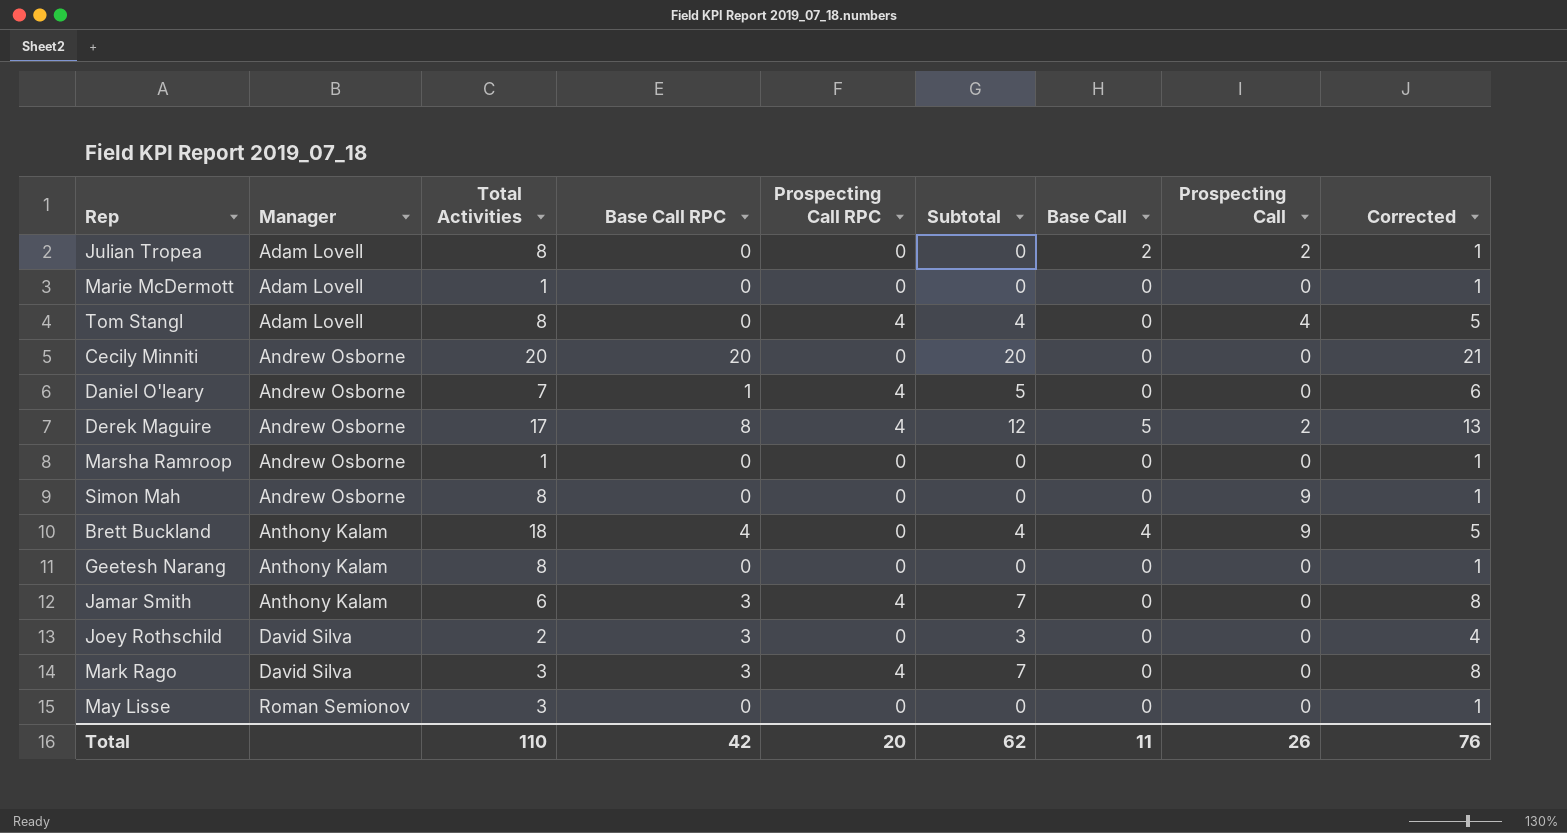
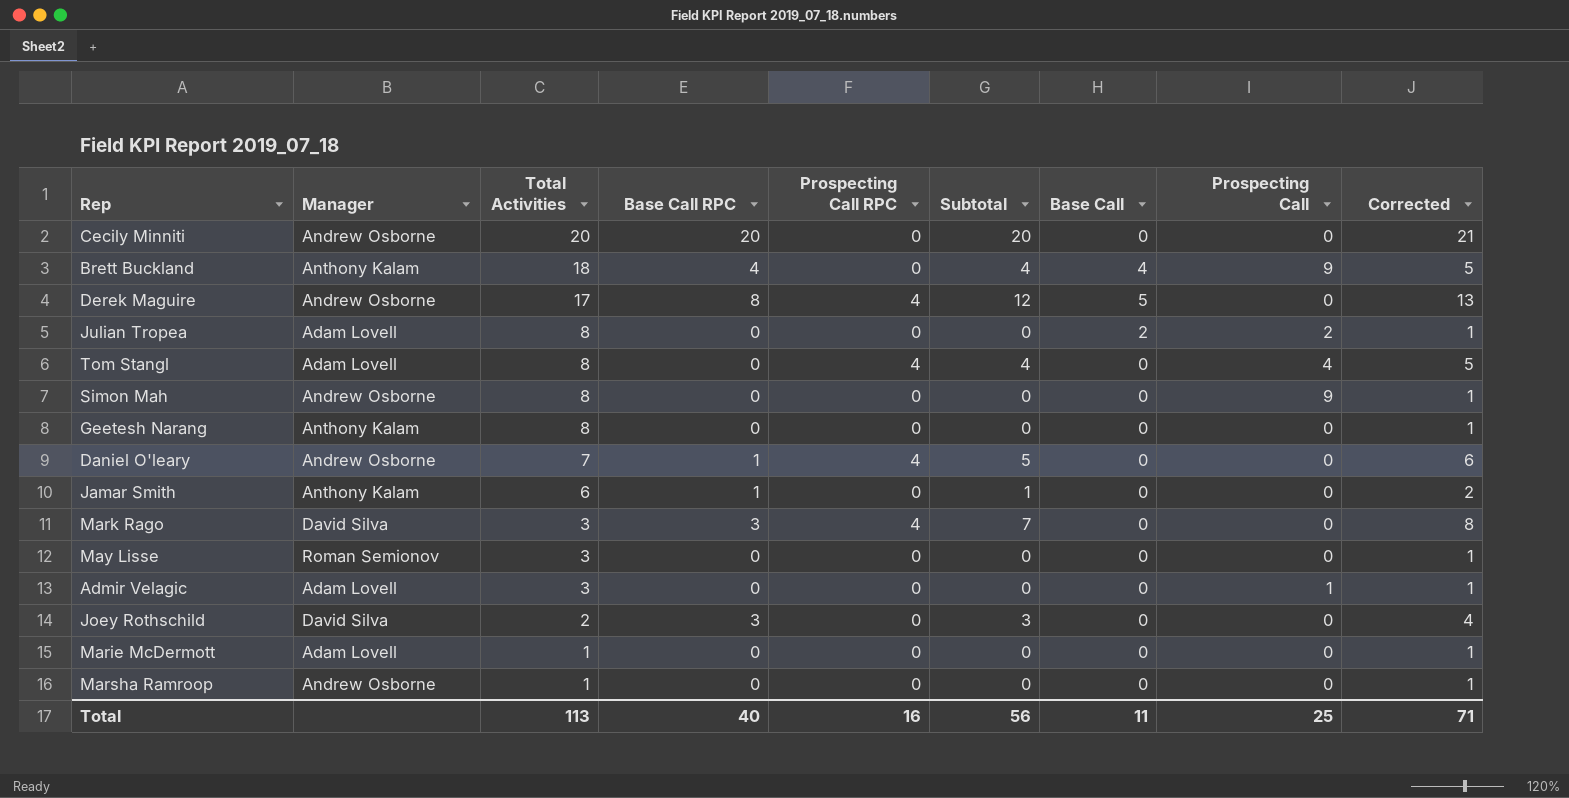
row order: Manager ascending -> Total Activities descending
Derek Maguire | Prospecting Call: 2 -> 0
Jamar Smith | Base Call RPC: 3 -> 1
Jamar Smith | Prospecting Call RPC: 4 -> 0
Jamar Smith | Subtotal: 7 -> 1
Jamar Smith | Corrected: 8 -> 2
row Admir Velagic: none -> Adam Lovell | 3 | 0 | 0 | 0 | 0 | 1 | 1
Total | Total Activities: 110 -> 113
Total | Base Call RPC: 42 -> 40
Total | Prospecting Call RPC: 20 -> 16
Total | Subtotal: 62 -> 56
Total | Prospecting Call: 26 -> 25
Total | Corrected: 76 -> 71

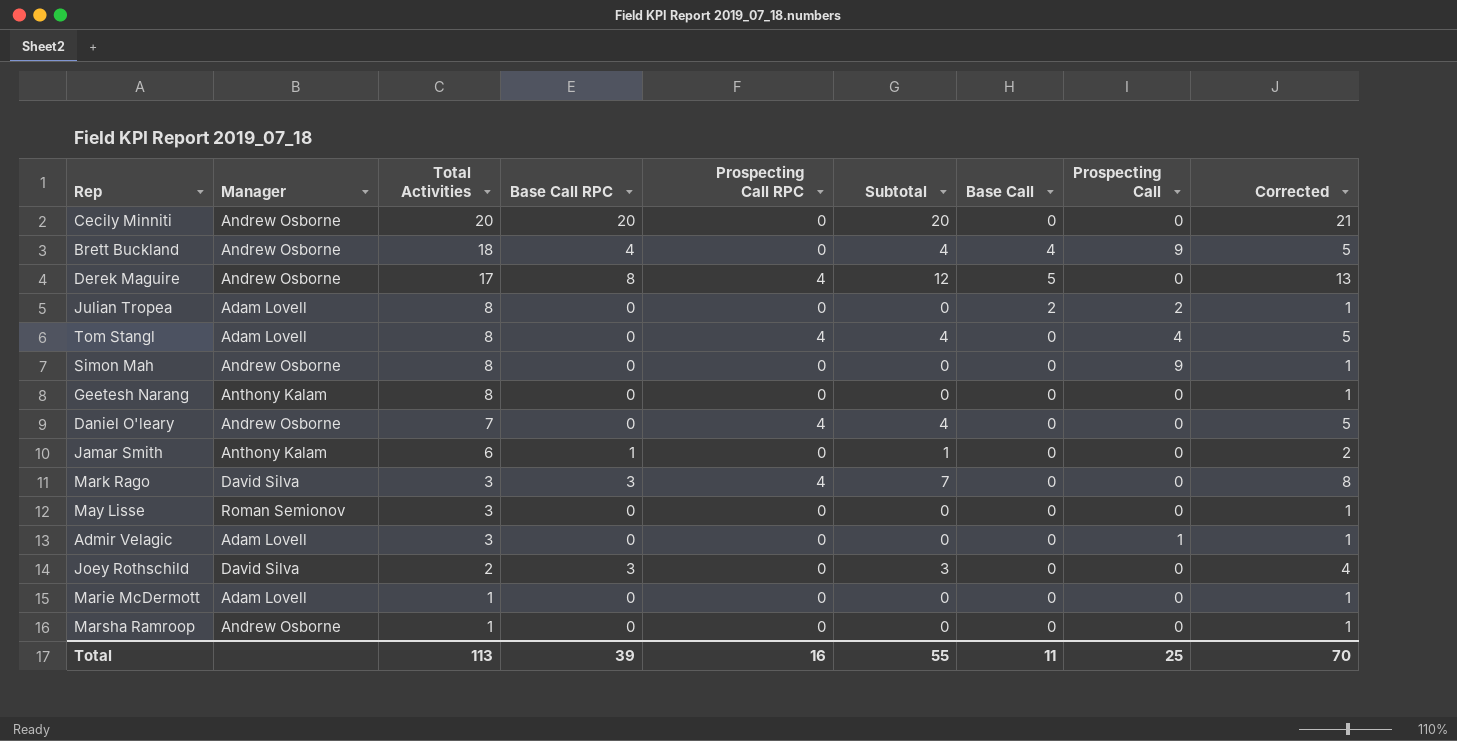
Brett Buckland | Manager: Anthony Kalam -> Andrew Osborne
Daniel O'leary | Base Call RPC: 1 -> 0
Daniel O'leary | Subtotal: 5 -> 4
Daniel O'leary | Corrected: 6 -> 5
Total | Base Call RPC: 40 -> 39
Total | Subtotal: 56 -> 55
Total | Corrected: 71 -> 70

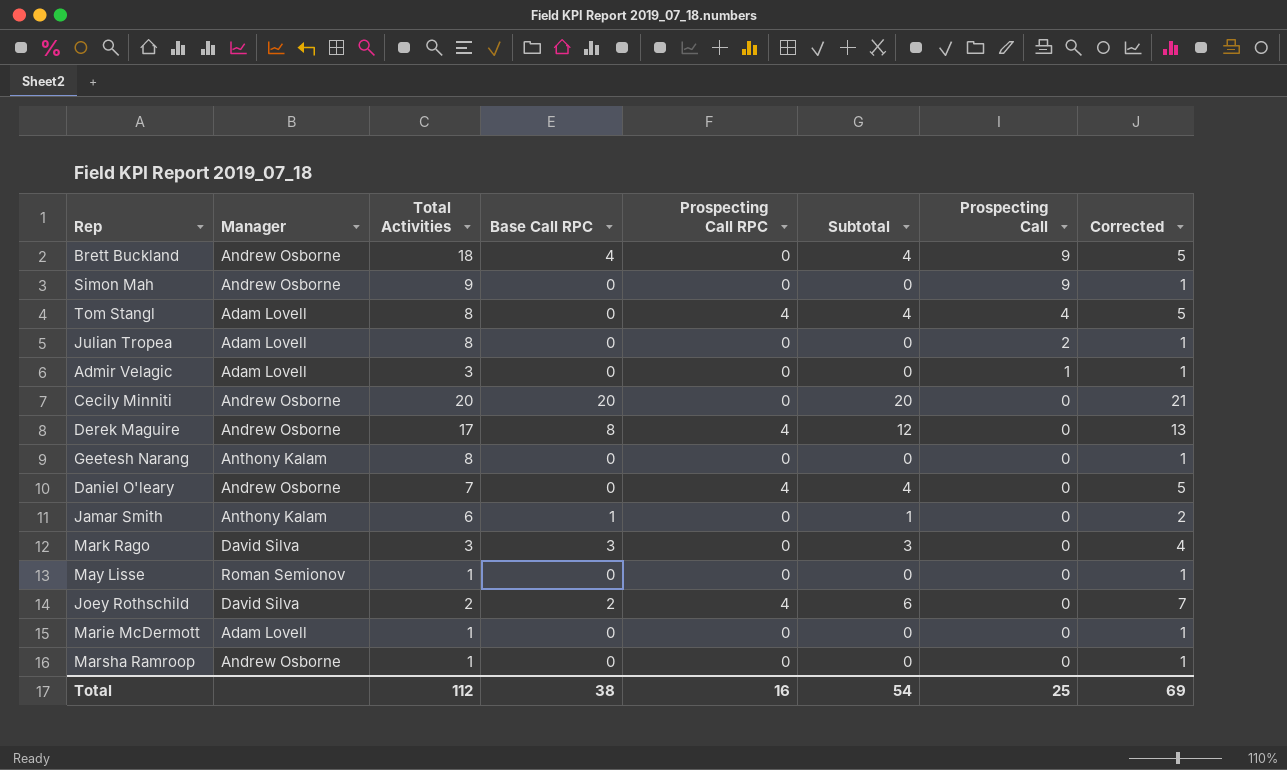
row order: Total Activities descending -> Prospecting Call descending
column Base Call | position: 7 -> none
Simon Mah | Total Activities: 8 -> 9
Mark Rago | Prospecting Call RPC: 4 -> 0
Mark Rago | Subtotal: 7 -> 3
Mark Rago | Corrected: 8 -> 4
May Lisse | Total Activities: 3 -> 1
Joey Rothschild | Base Call RPC: 3 -> 2
Joey Rothschild | Prospecting Call RPC: 0 -> 4
Joey Rothschild | Subtotal: 3 -> 6
Joey Rothschild | Corrected: 4 -> 7
Total | Total Activities: 113 -> 112
Total | Base Call RPC: 39 -> 38
Total | Subtotal: 55 -> 54
Total | Corrected: 70 -> 69

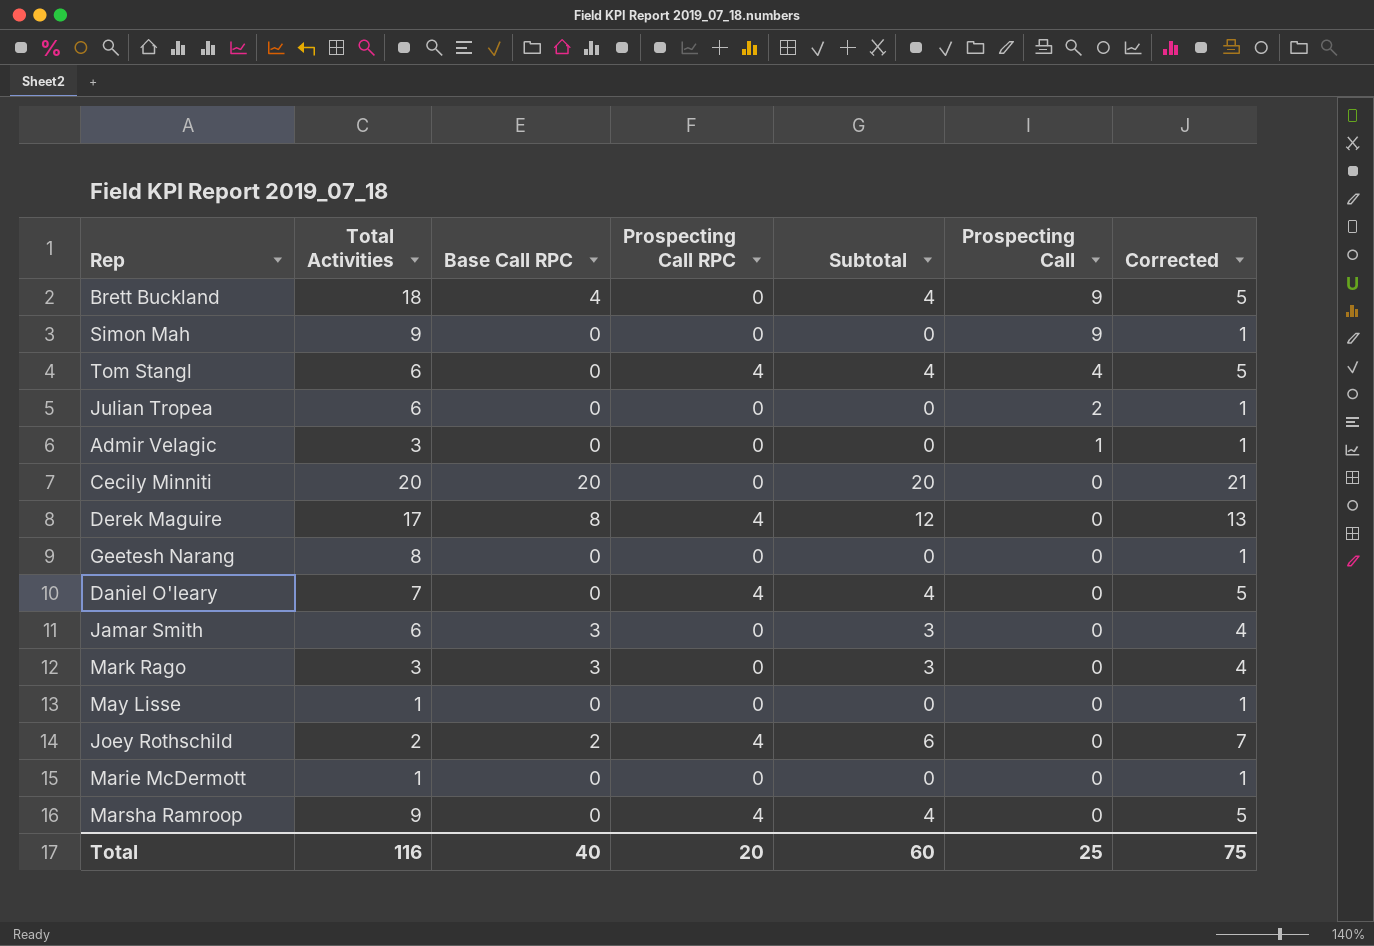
column Manager | position: 2 -> none
Tom Stangl | Total Activities: 8 -> 6
Julian Tropea | Total Activities: 8 -> 6
Jamar Smith | Base Call RPC: 1 -> 3
Jamar Smith | Subtotal: 1 -> 3
Jamar Smith | Corrected: 2 -> 4
Marsha Ramroop | Total Activities: 1 -> 9
Marsha Ramroop | Prospecting Call RPC: 0 -> 4
Marsha Ramroop | Subtotal: 0 -> 4
Marsha Ramroop | Corrected: 1 -> 5
Total | Total Activities: 112 -> 116
Total | Base Call RPC: 38 -> 40
Total | Prospecting Call RPC: 16 -> 20
Total | Subtotal: 54 -> 60
Total | Corrected: 69 -> 75

